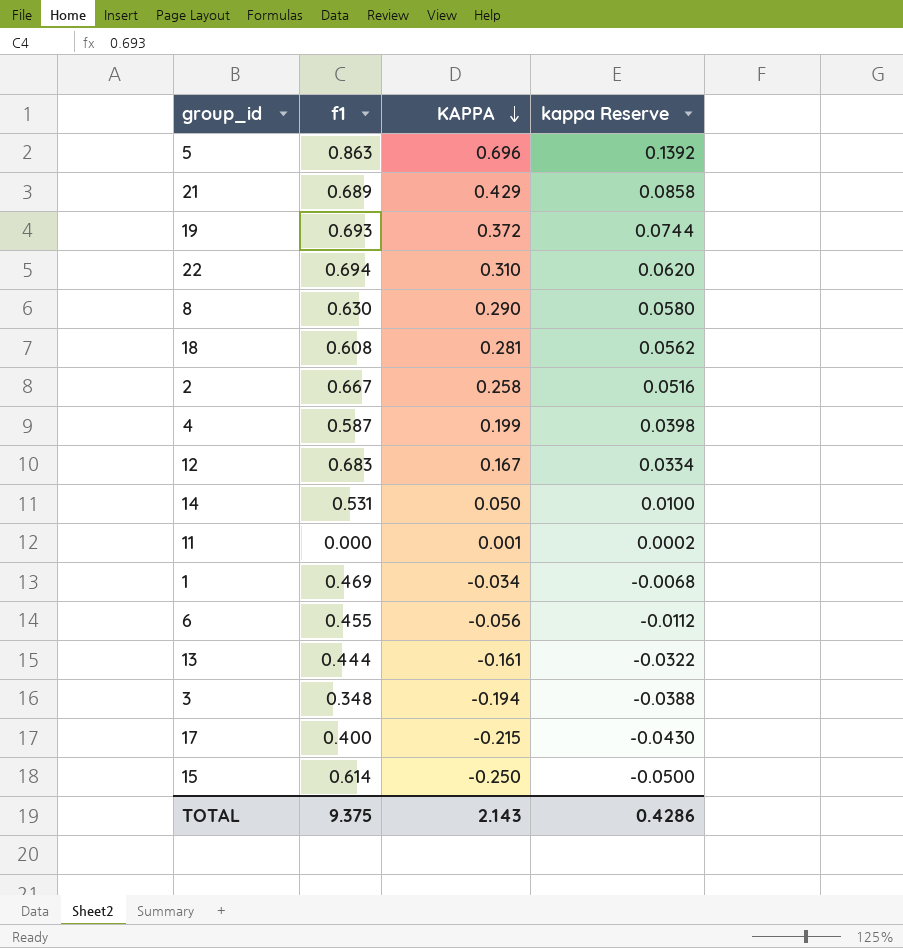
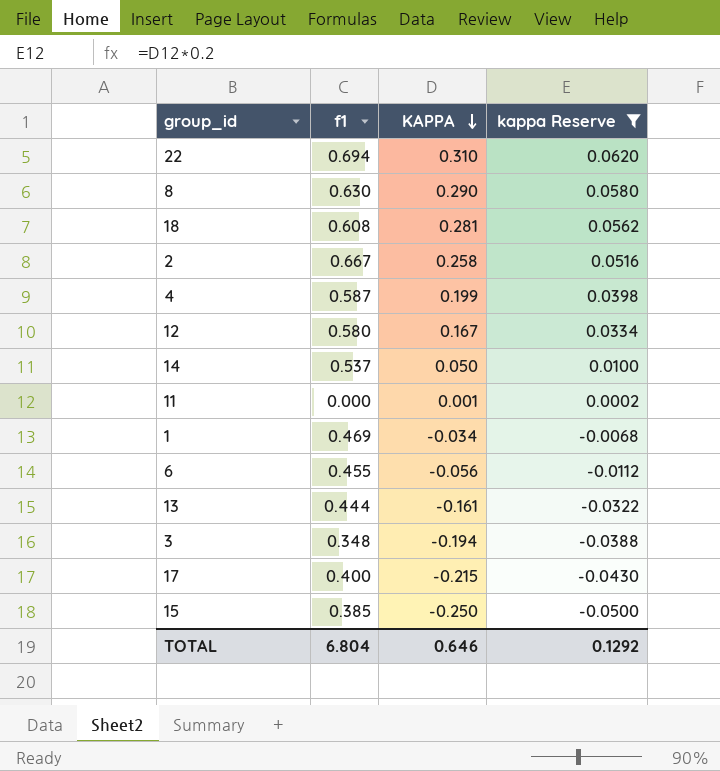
filter: none -> kappa Reserve <= 0.0620
12 | f1: 0.683 -> 0.580
14 | f1: 0.531 -> 0.537
15 | f1: 0.614 -> 0.385
TOTAL | f1: 9.375 -> 6.804
TOTAL | KAPPA: 2.143 -> 0.646
TOTAL | kappa Reserve: 0.4286 -> 0.1292

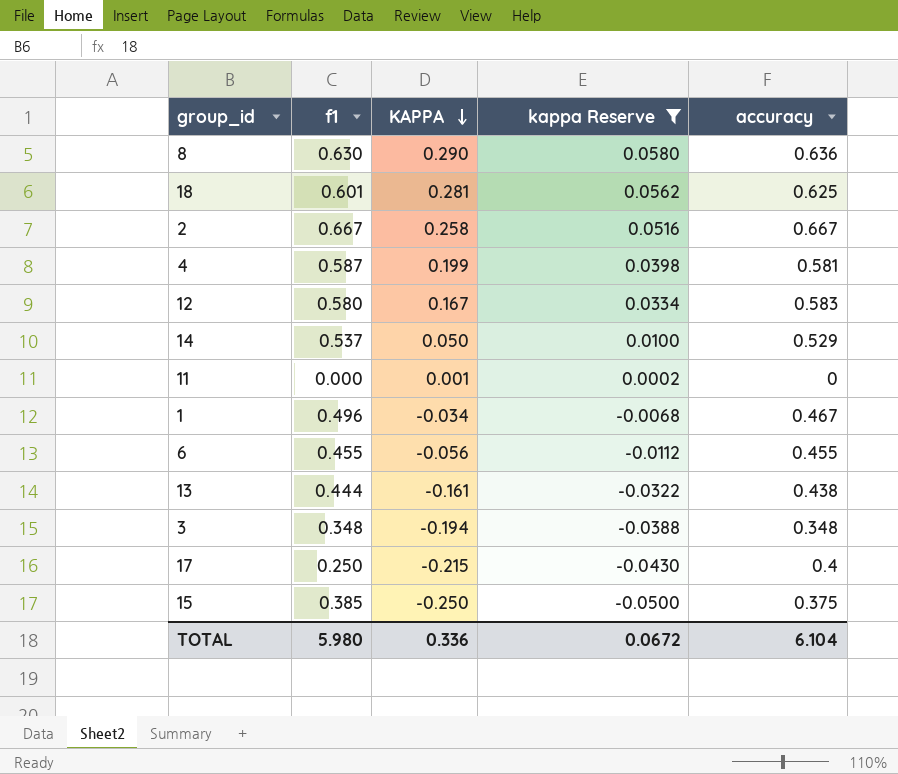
column accuracy | position: none -> 5
row 22: 0.694 | 0.310 | 0.0620 -> none
18 | f1: 0.608 -> 0.601
1 | f1: 0.469 -> 0.496
17 | f1: 0.400 -> 0.250
TOTAL | f1: 6.804 -> 5.980
TOTAL | KAPPA: 0.646 -> 0.336
TOTAL | kappa Reserve: 0.1292 -> 0.0672

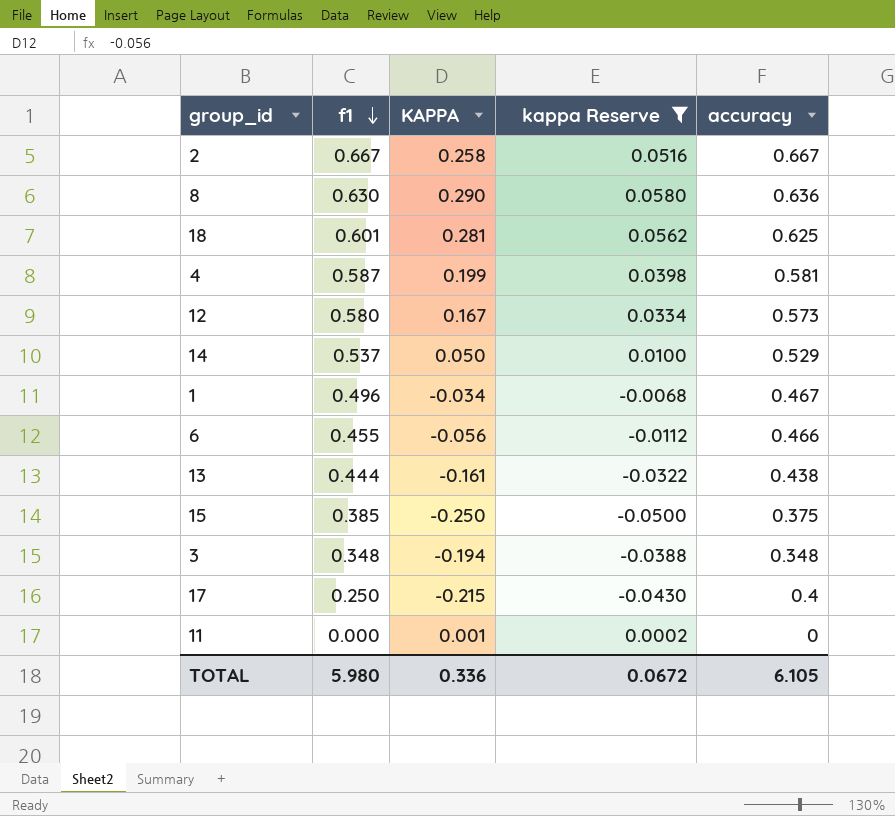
row order: KAPPA descending -> f1 descending
12 | accuracy: 0.583 -> 0.573
6 | accuracy: 0.455 -> 0.466
TOTAL | accuracy: 6.104 -> 6.105

